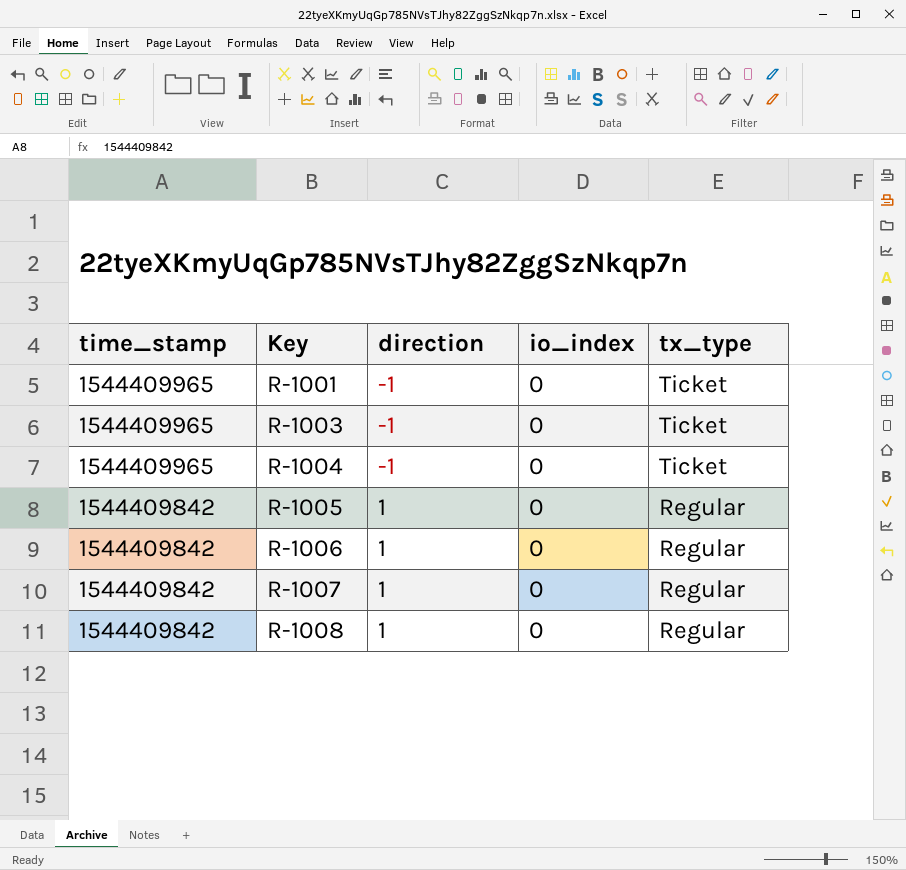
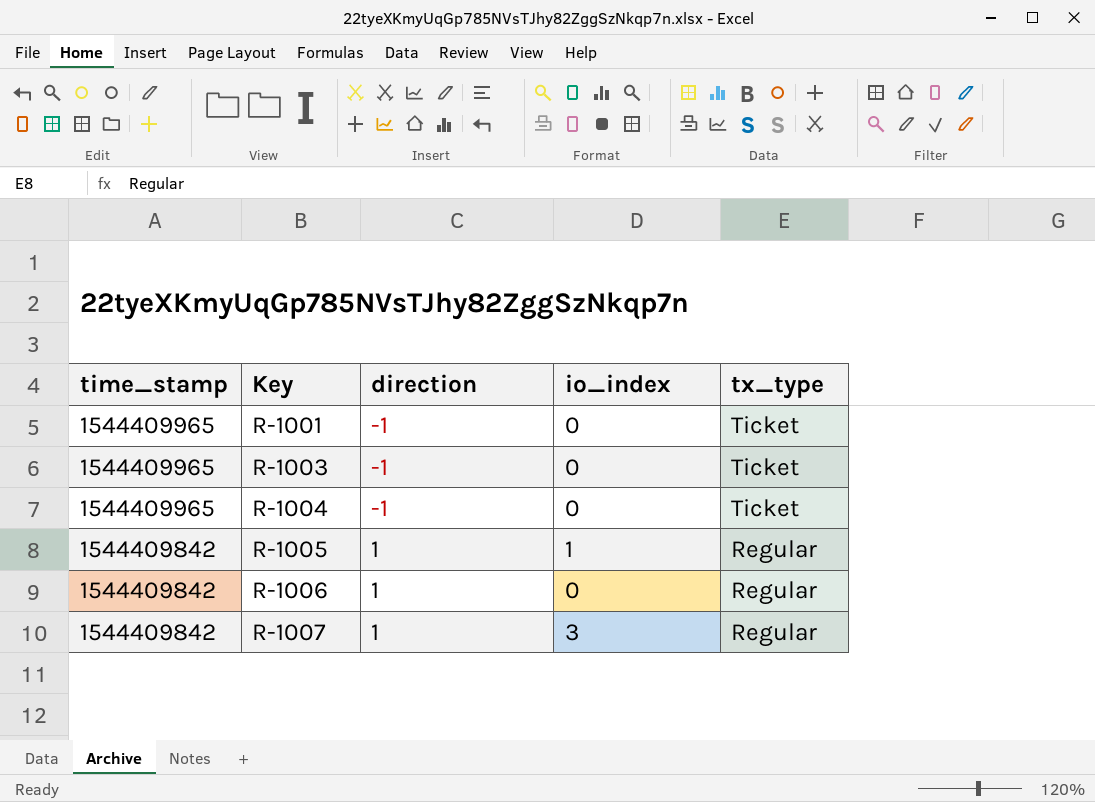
row R-1008: 1544409842 | 1 | 0 | Regular -> none
R-1005 | io_index: 0 -> 1
R-1007 | io_index: 0 -> 3

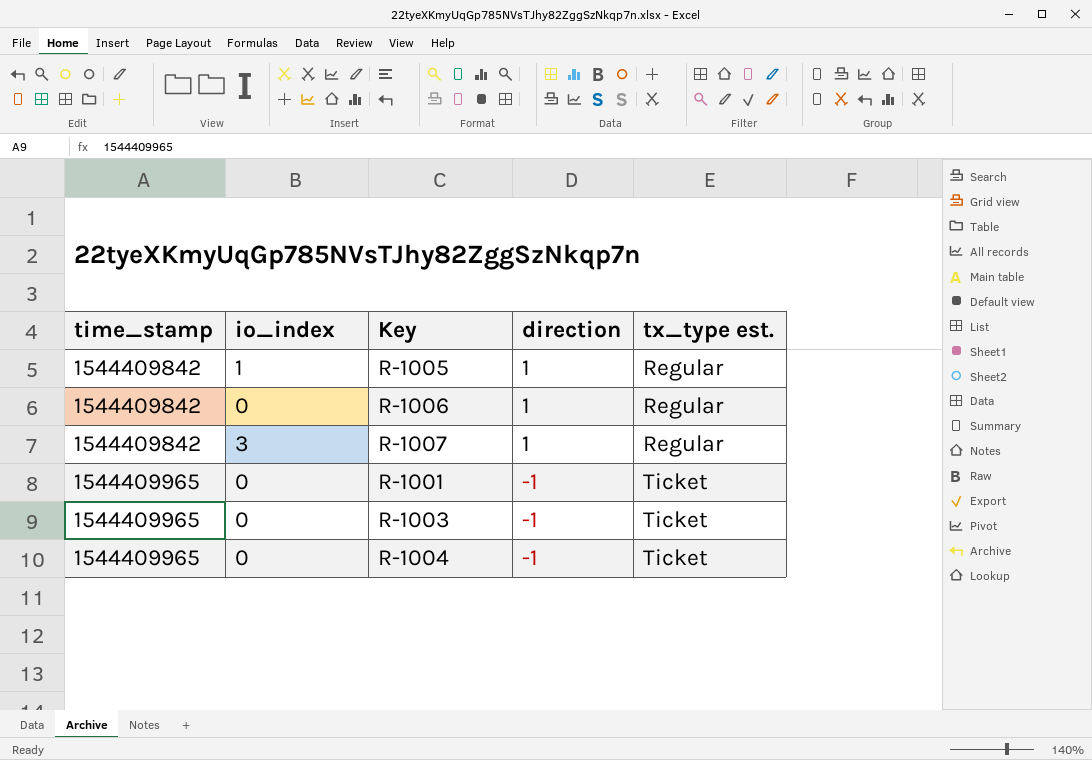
row order: time_stamp descending -> time_stamp ascending
column io_index | position: 4 -> 2
column name: tx_type -> tx_type est.

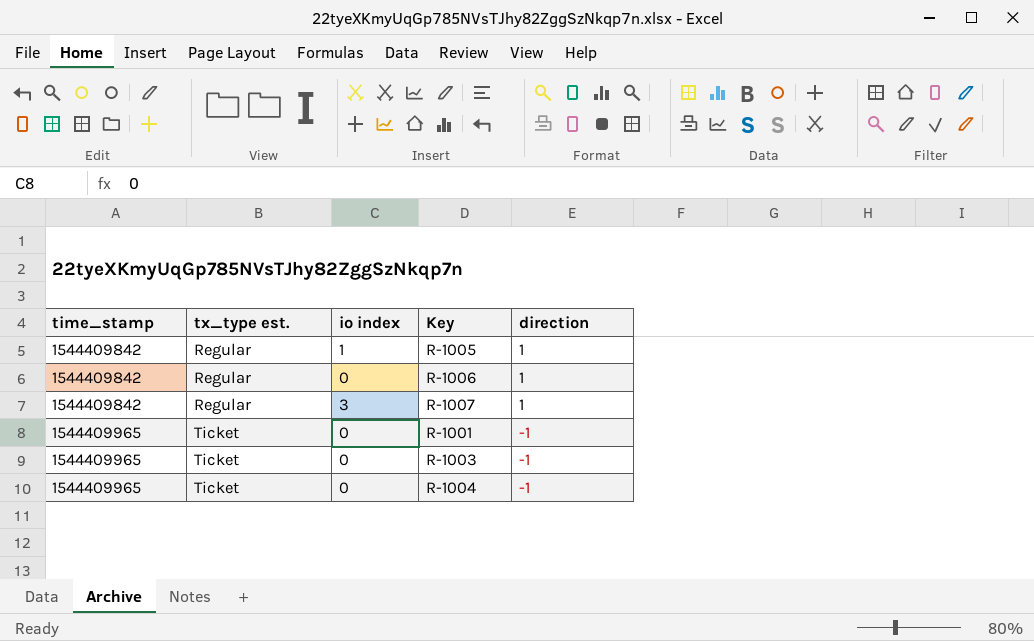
column tx_type est. | position: 5 -> 2
column name: io_index -> io index

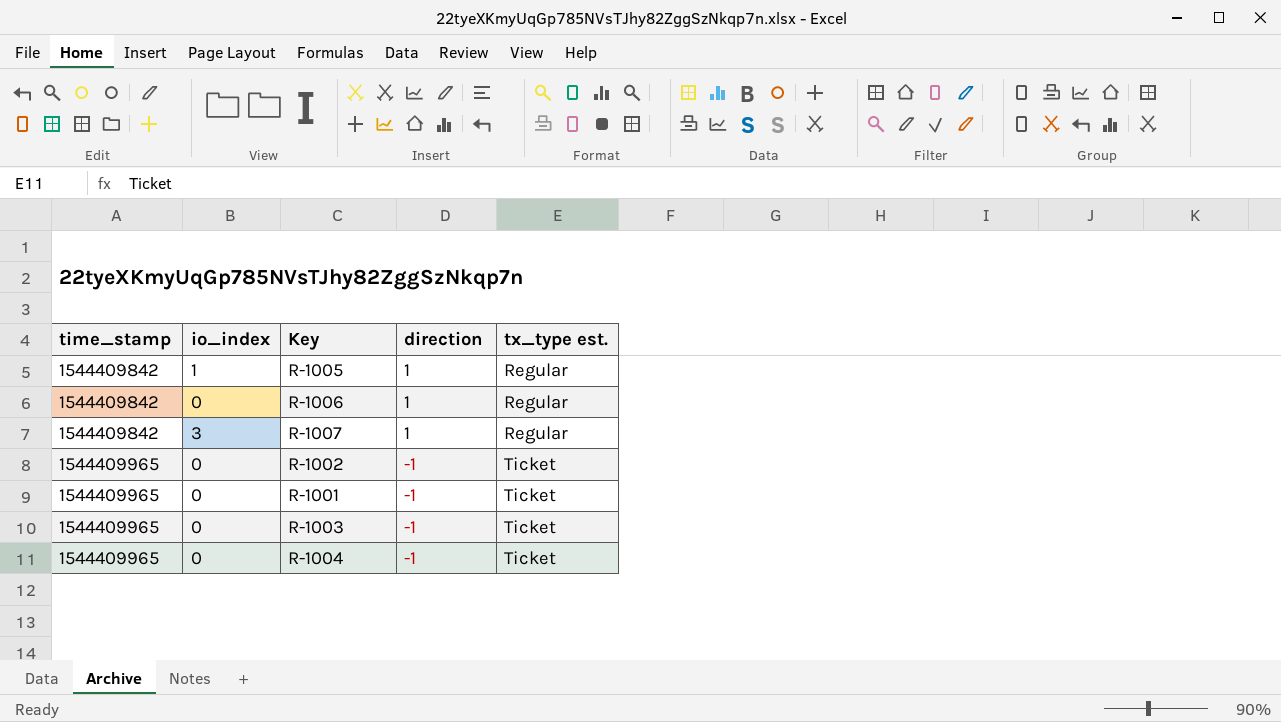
column name: io index -> io_index
column tx_type est. | position: 2 -> 5
row R-1002: none -> 1544409965 | 0 | -1 | Ticket

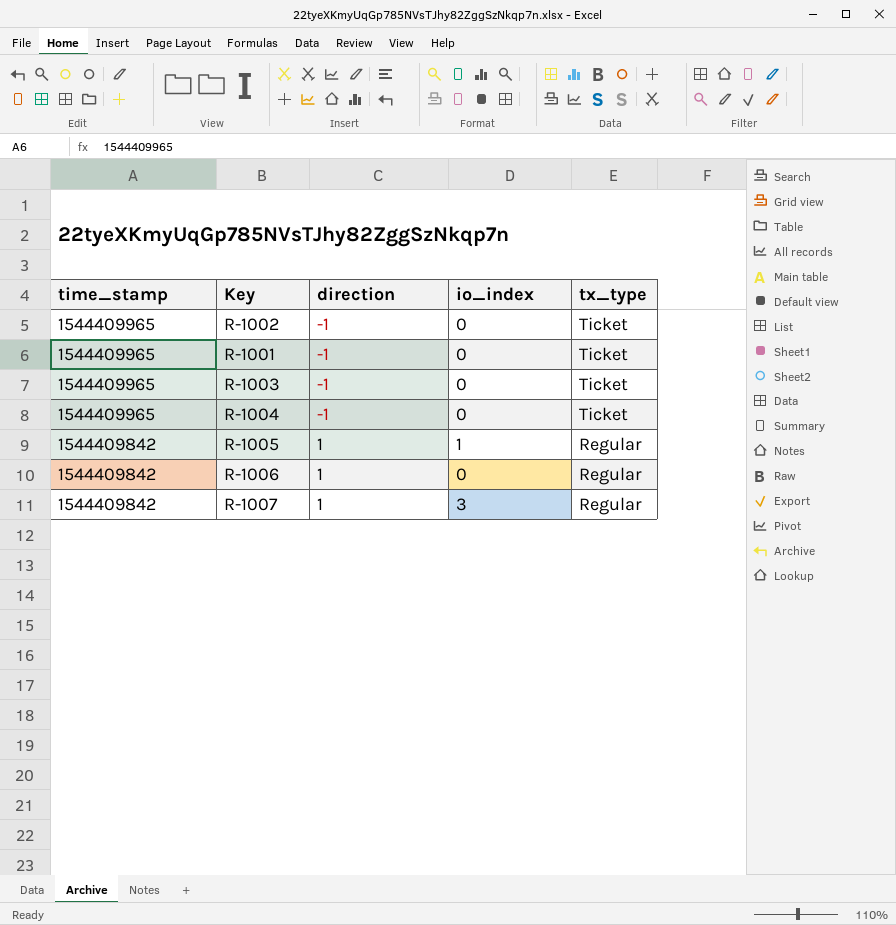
row order: time_stamp ascending -> time_stamp descending
column io_index | position: 2 -> 4
column name: tx_type est. -> tx_type

